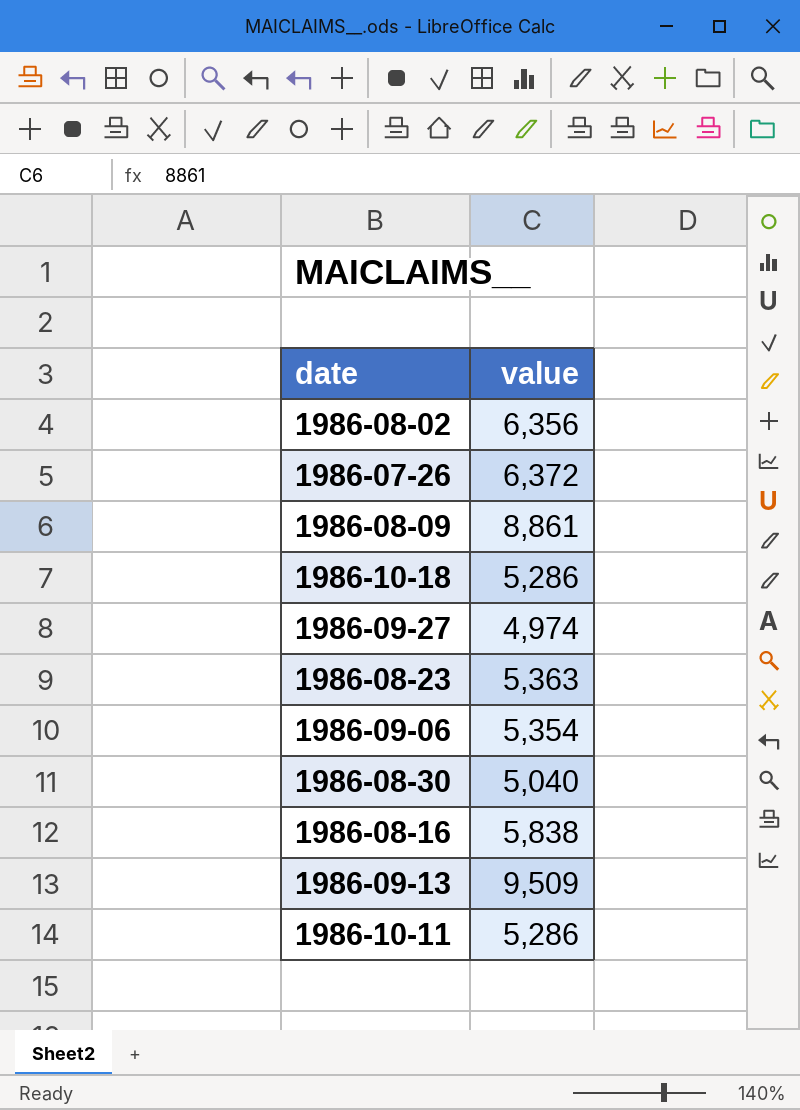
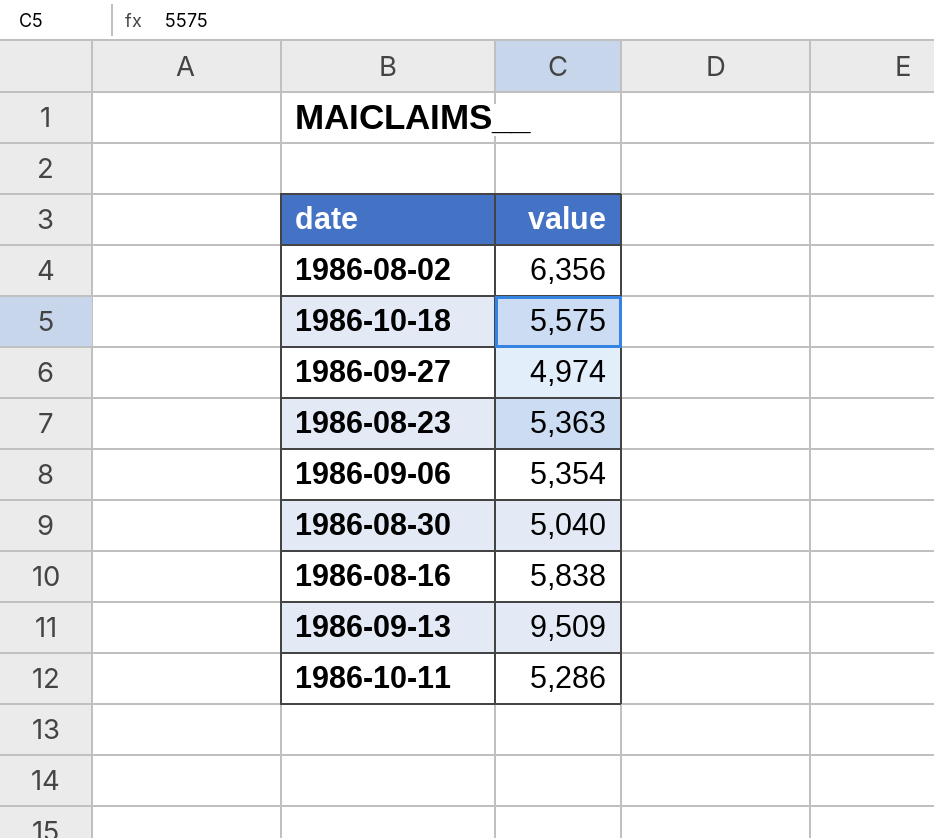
row 1986-07-26: 6,372 -> none
row 1986-08-09: 8,861 -> none
1986-10-18 | value: 5,286 -> 5,575

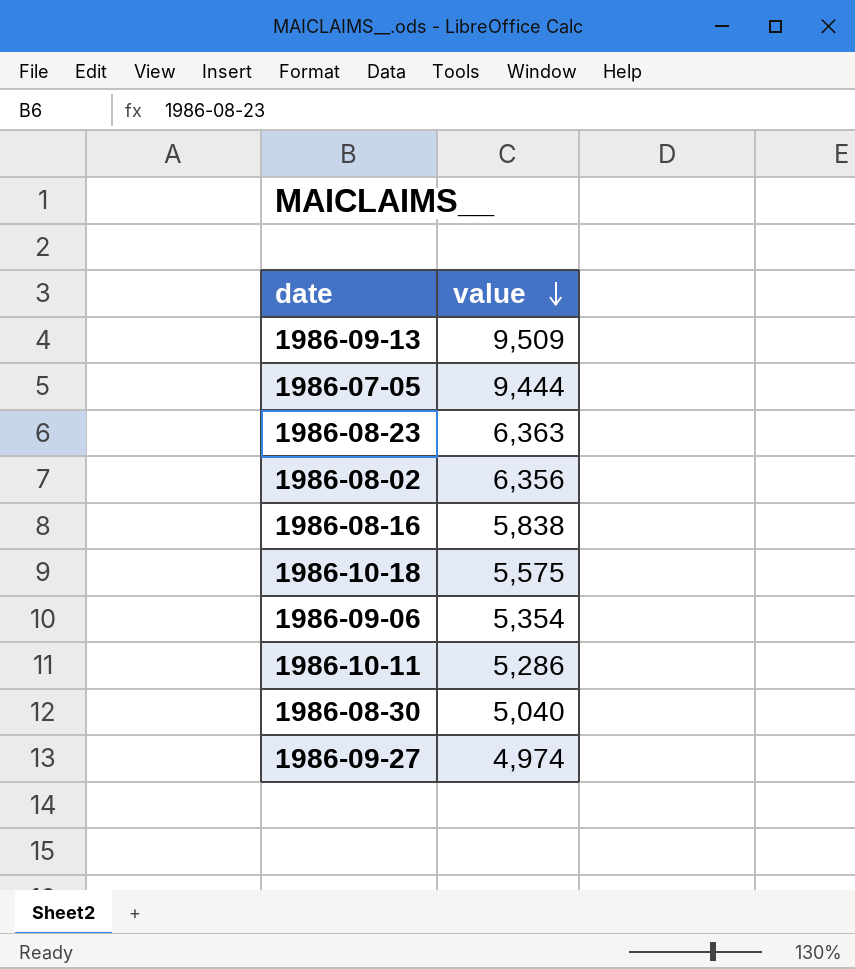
row order: none -> value descending
row 1986-07-05: none -> 9,444
1986-08-23 | value: 5,363 -> 6,363

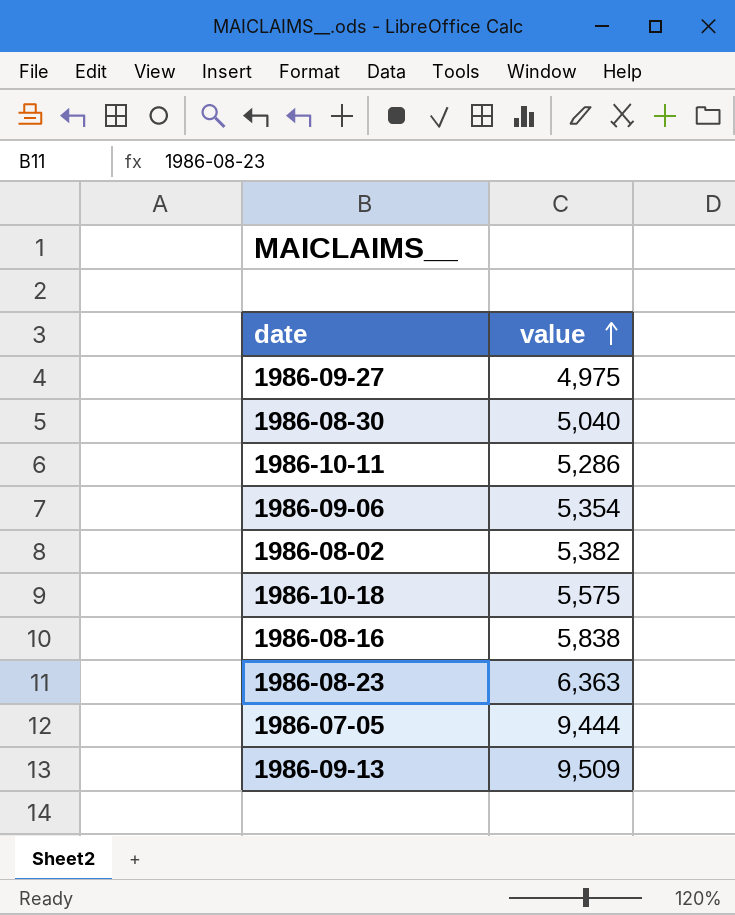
row order: value descending -> value ascending
1986-09-27 | value: 4,974 -> 4,975
1986-08-02 | value: 6,356 -> 5,382

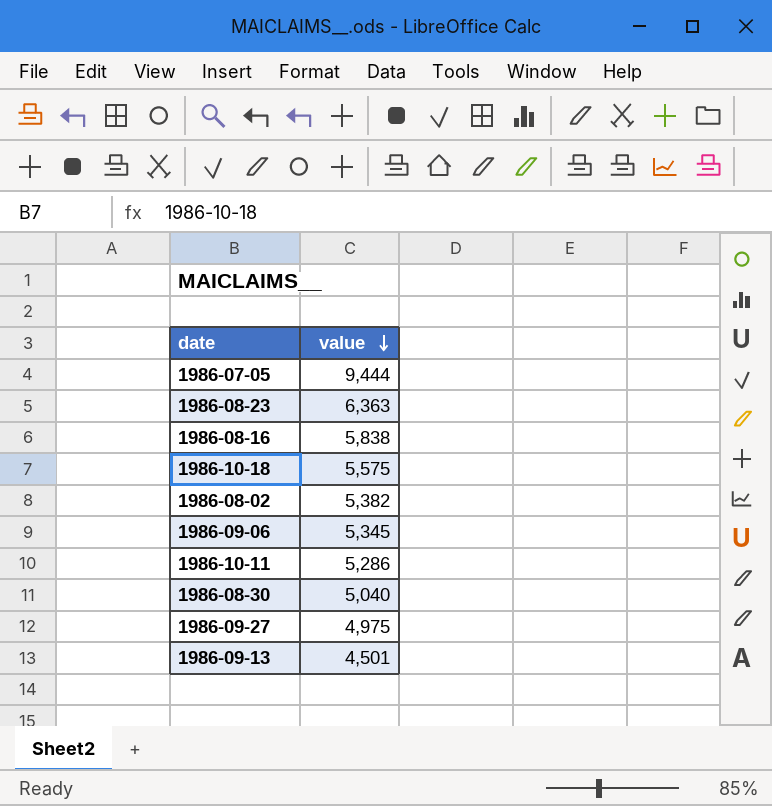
row order: value ascending -> value descending
1986-09-06 | value: 5,354 -> 5,345
1986-09-13 | value: 9,509 -> 4,501

